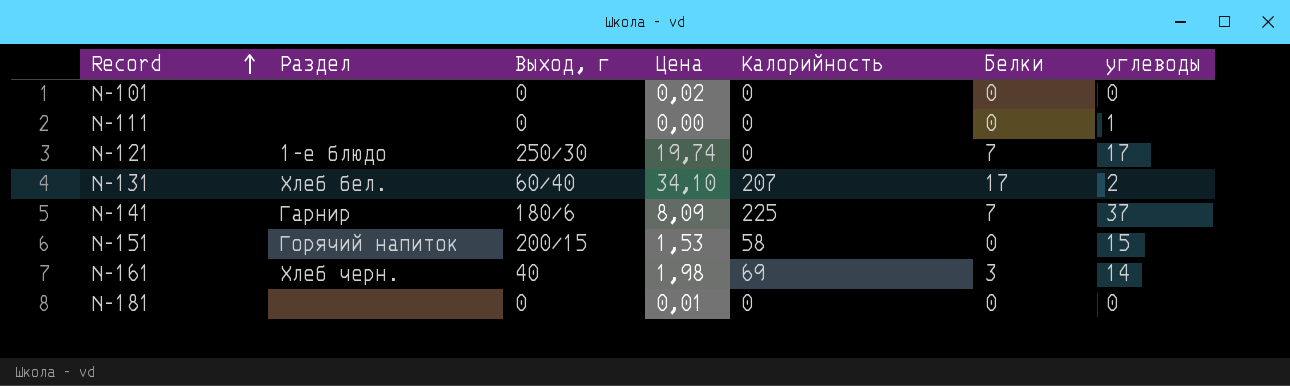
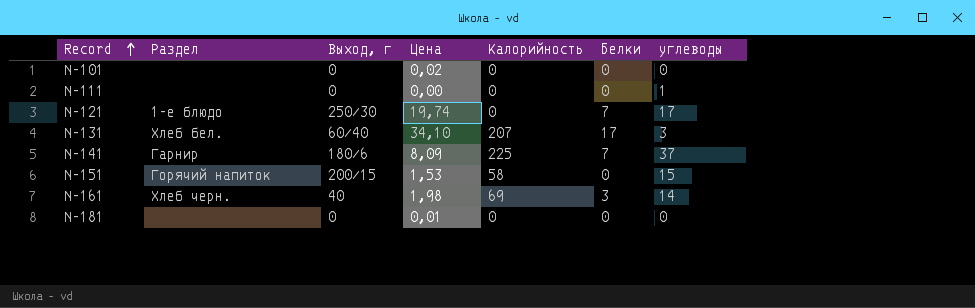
N-131 | углеводы: 2 -> 3

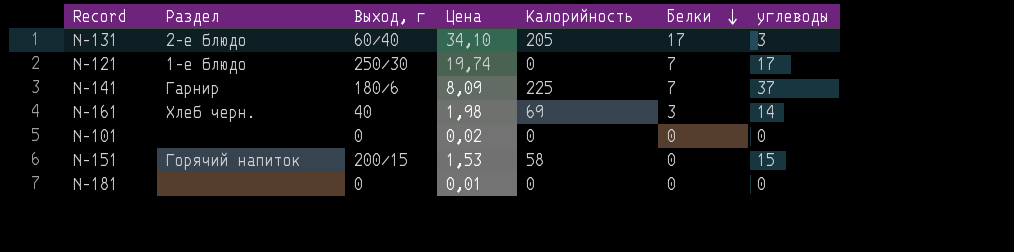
row order: Record ascending -> Белки descending
row N-111: none | 0 | 0,00 | 0 | 0 | 1 -> none
N-131 | Раздел: Хлеб бел. -> 2-е блюдо
N-131 | Калорийность: 207 -> 205

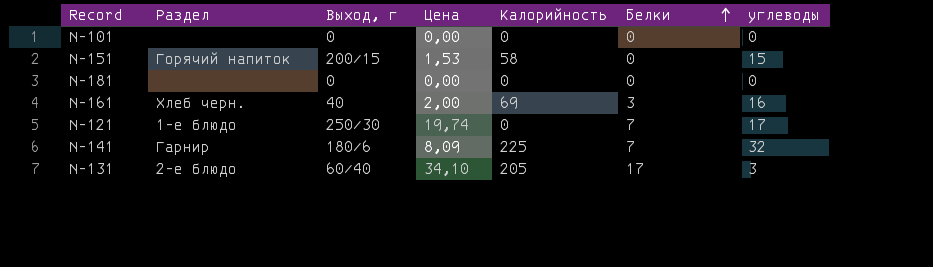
row order: Белки descending -> Белки ascending
N-101 | Цена: 0,02 -> 0,00
N-181 | Цена: 0,01 -> 0,00
N-161 | Цена: 1,98 -> 2,00
N-161 | углеводы: 14 -> 16
N-141 | углеводы: 37 -> 32

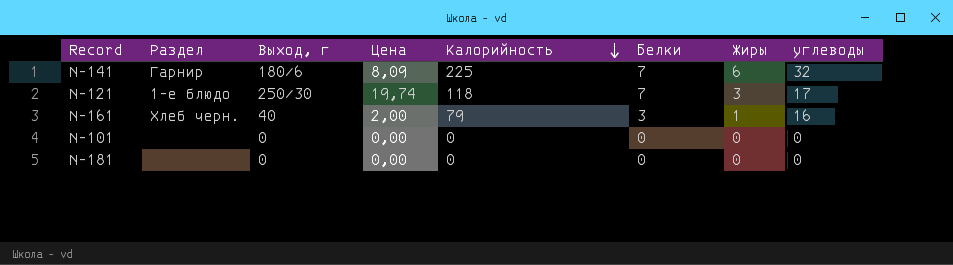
row order: Белки ascending -> Калорийность descending
column Жиры | position: none -> 7
row N-151: Горячий напиток | 200/15 | 1,53 | 58 | 0 | 15 -> none
row N-131: 2-е блюдо | 60/40 | 34,10 | 205 | 17 | 3 -> none
N-121 | Калорийность: 0 -> 118
N-161 | Калорийность: 69 -> 79

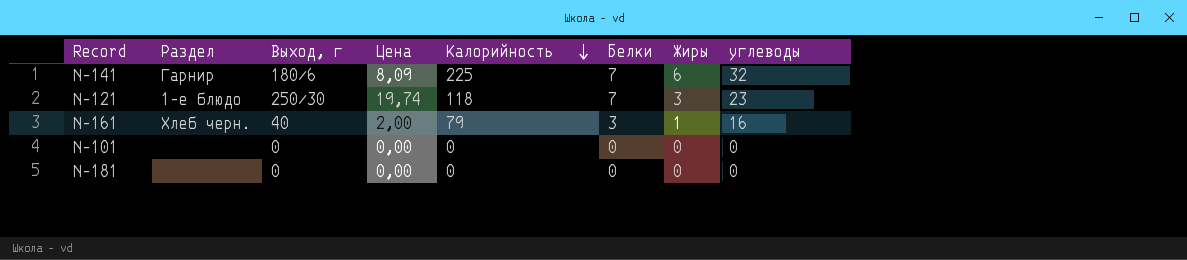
N-121 | углеводы: 17 -> 23

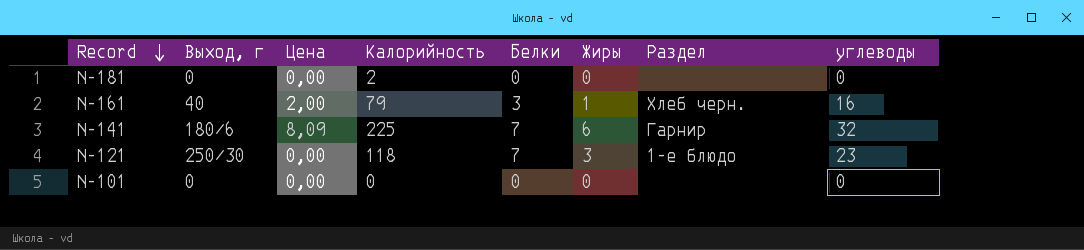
row order: Калорийность descending -> Record descending
column Раздел | position: 2 -> 7
N-181 | Калорийность: 0 -> 2
N-121 | Цена: 19,74 -> 0,00

